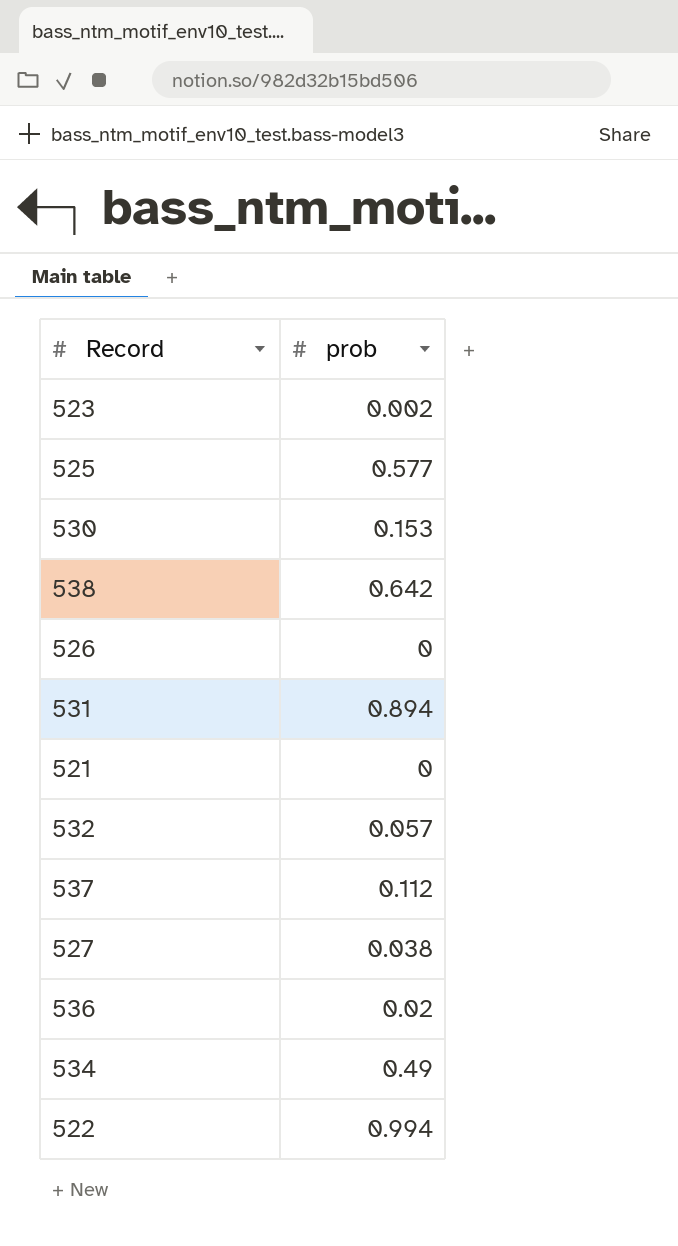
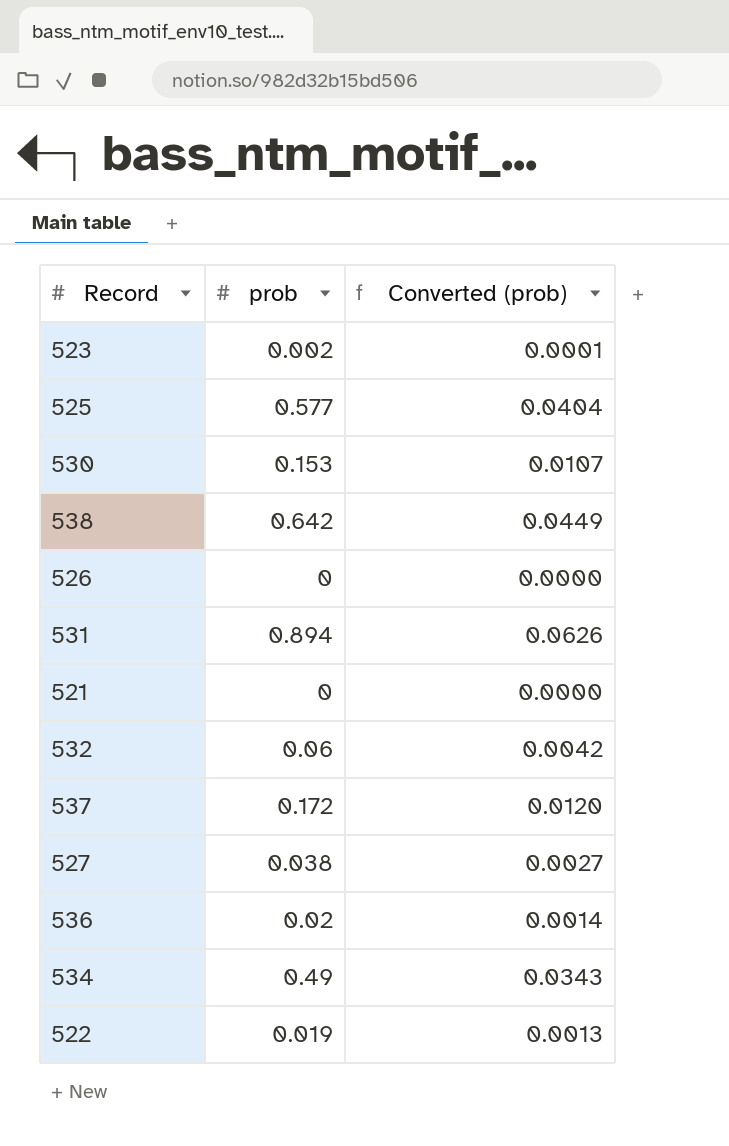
column Converted (prob) | formula: none -> [prob] * 0.07
532 | prob: 0.057 -> 0.06
537 | prob: 0.112 -> 0.172
522 | prob: 0.994 -> 0.019

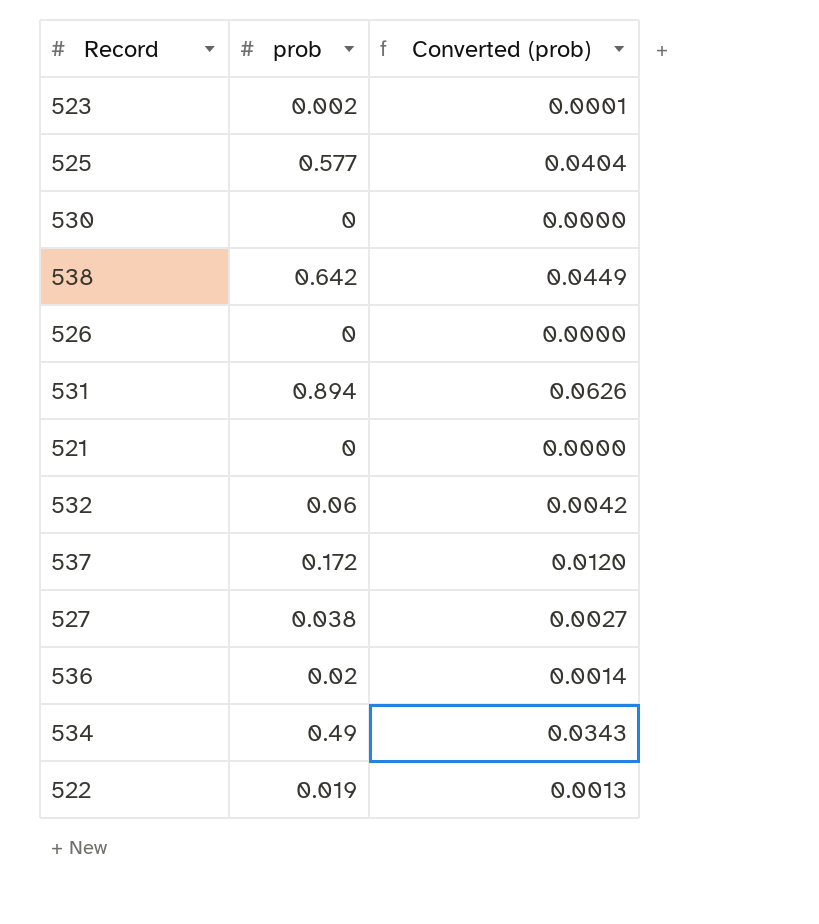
530 | prob: 0.153 -> 0
530 | Converted (prob): 0.0107 -> 0.0000

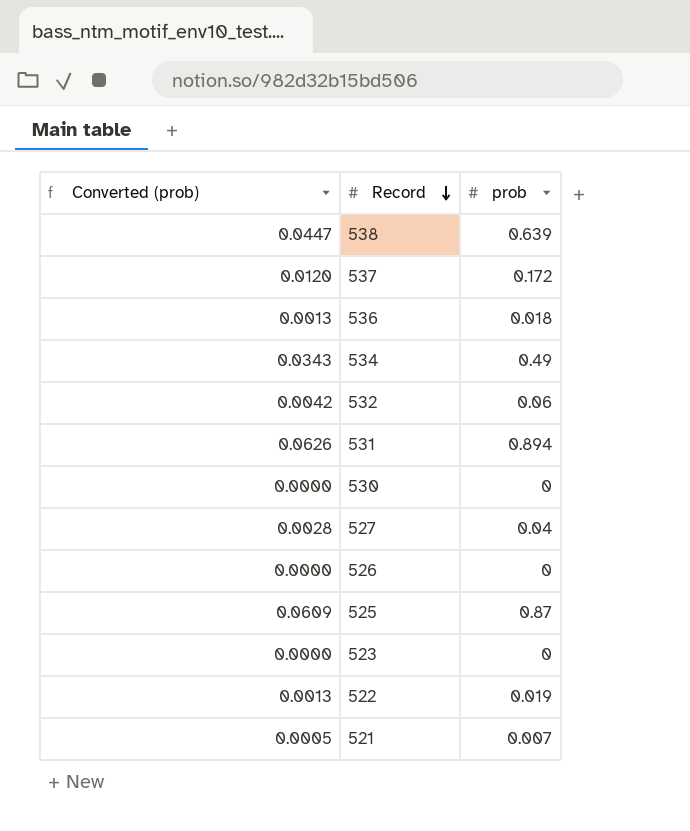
row order: none -> Record descending
column Converted (prob) | position: 3 -> 1
538 | Converted (prob): 0.0449 -> 0.0447
538 | prob: 0.642 -> 0.639
536 | Converted (prob): 0.0014 -> 0.0013
536 | prob: 0.02 -> 0.018
527 | Converted (prob): 0.0027 -> 0.0028
527 | prob: 0.038 -> 0.04
525 | Converted (prob): 0.0404 -> 0.0609
525 | prob: 0.577 -> 0.87
523 | Converted (prob): 0.0001 -> 0.0000
523 | prob: 0.002 -> 0
521 | Converted (prob): 0.0000 -> 0.0005
521 | prob: 0 -> 0.007

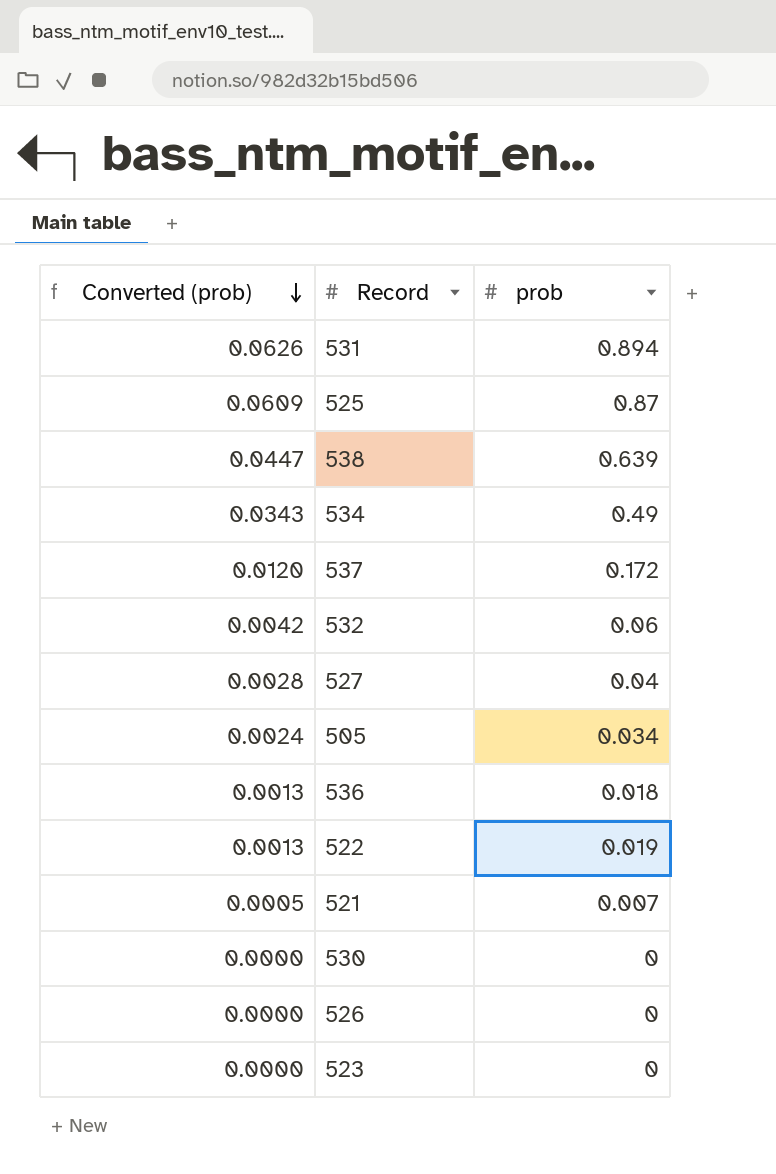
row order: Record descending -> Converted (prob) descending
row 505: none -> 0.0024 | 0.034

